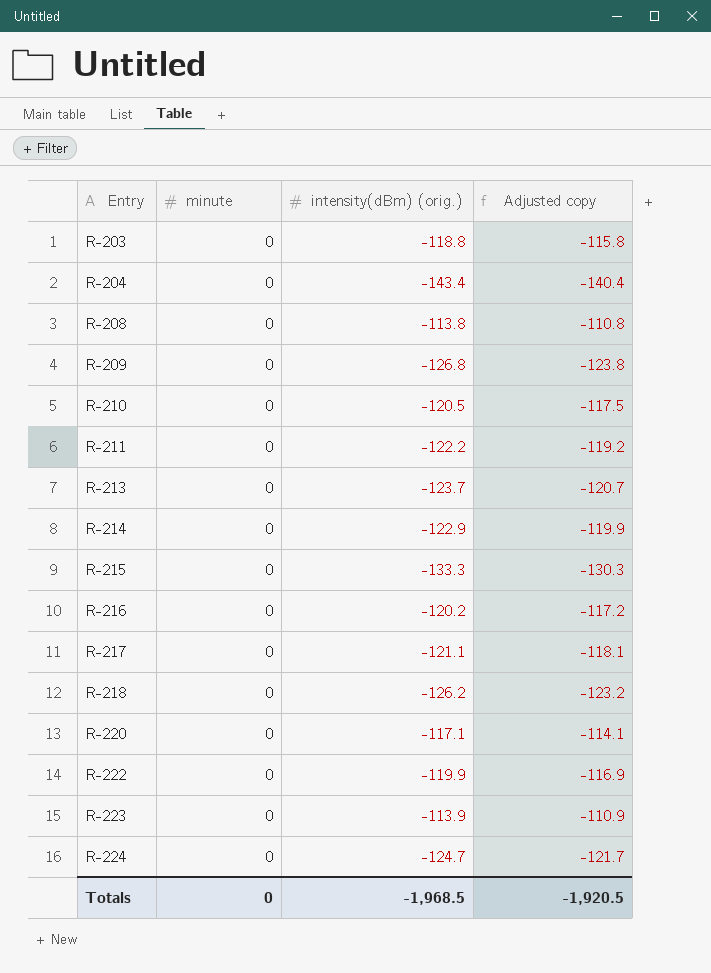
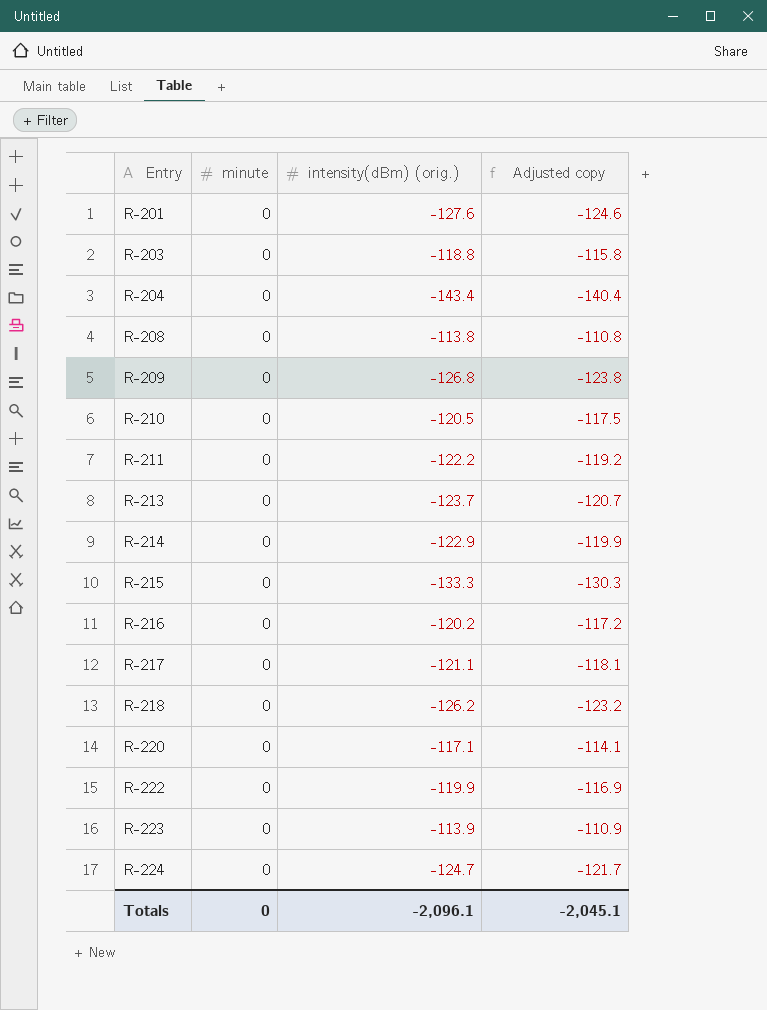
row R-201: none -> 0 | -127.6 | -124.6
Totals | intensity(dBm) (orig.): -1,968.5 -> -2,096.1
Totals | Adjusted copy: -1,920.5 -> -2,045.1

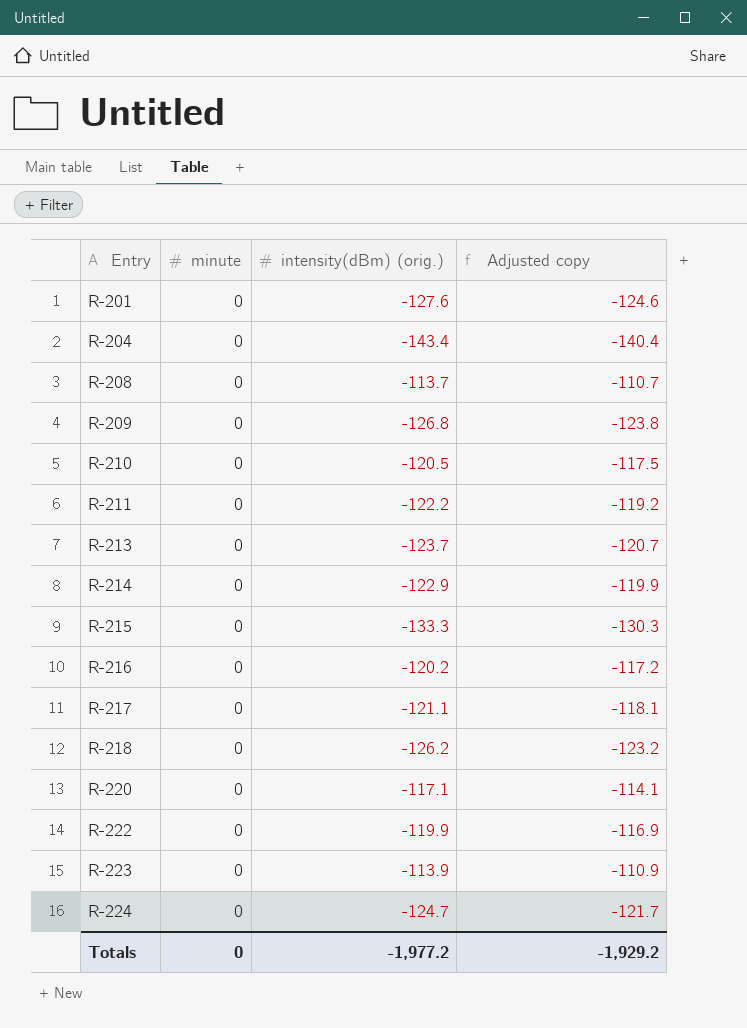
row R-203: 0 | -118.8 | -115.8 -> none
R-208 | intensity(dBm) (orig.): -113.8 -> -113.7
R-208 | Adjusted copy: -110.8 -> -110.7
Totals | intensity(dBm) (orig.): -2,096.1 -> -1,977.2
Totals | Adjusted copy: -2,045.1 -> -1,929.2

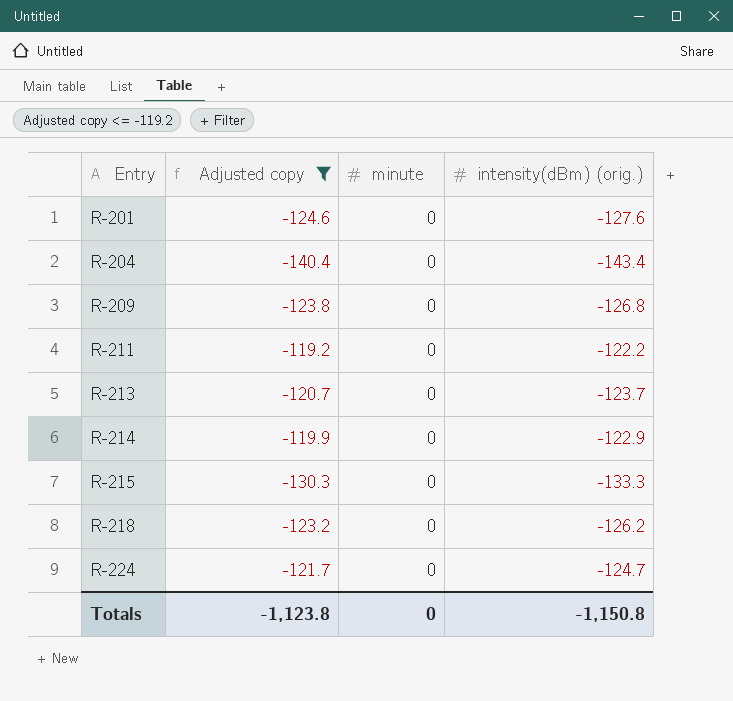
filter: none -> Adjusted copy <= -119.2
column Adjusted copy | position: 4 -> 2
Totals | Adjusted copy: -1,929.2 -> -1,123.8
Totals | intensity(dBm) (orig.): -1,977.2 -> -1,150.8

